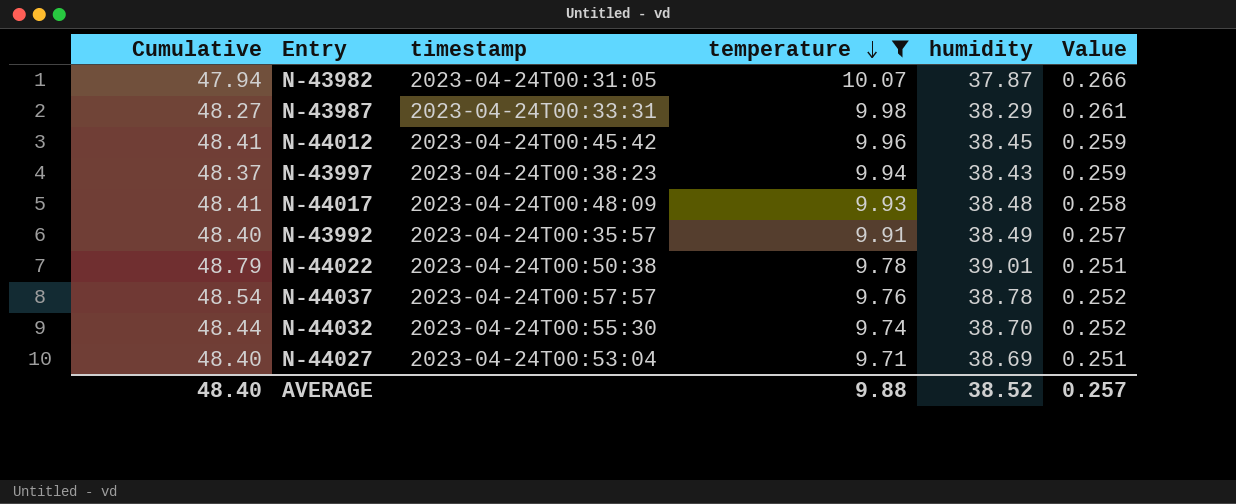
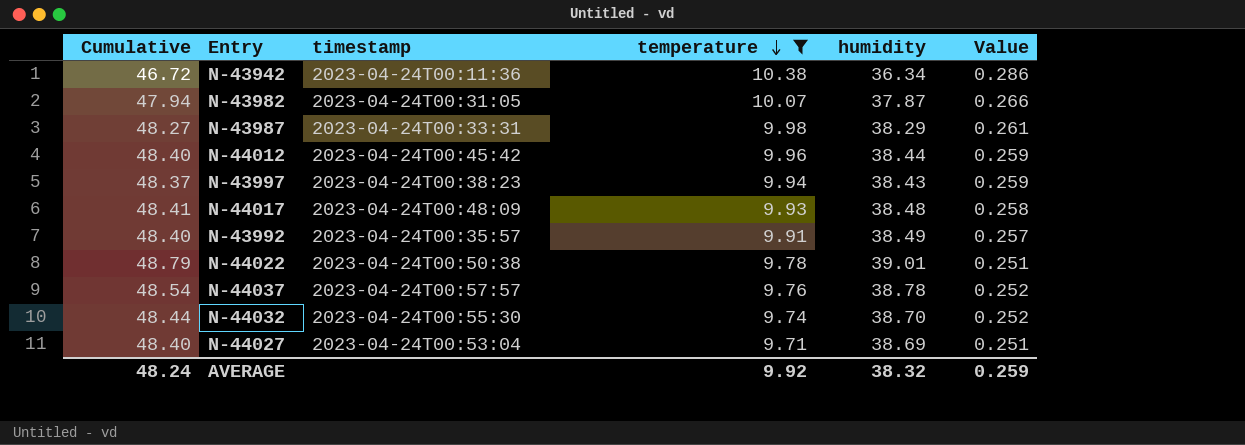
row N-43942: none -> 46.72 | 2023-04-24T00:11:36 | 10.38 | 36.34 | 0.286
N-44012 | Cumulative: 48.41 -> 48.40
N-44012 | humidity: 38.45 -> 38.44
AVERAGE | Cumulative: 48.40 -> 48.24
AVERAGE | temperature: 9.88 -> 9.92
AVERAGE | humidity: 38.52 -> 38.32
AVERAGE | Value: 0.257 -> 0.259

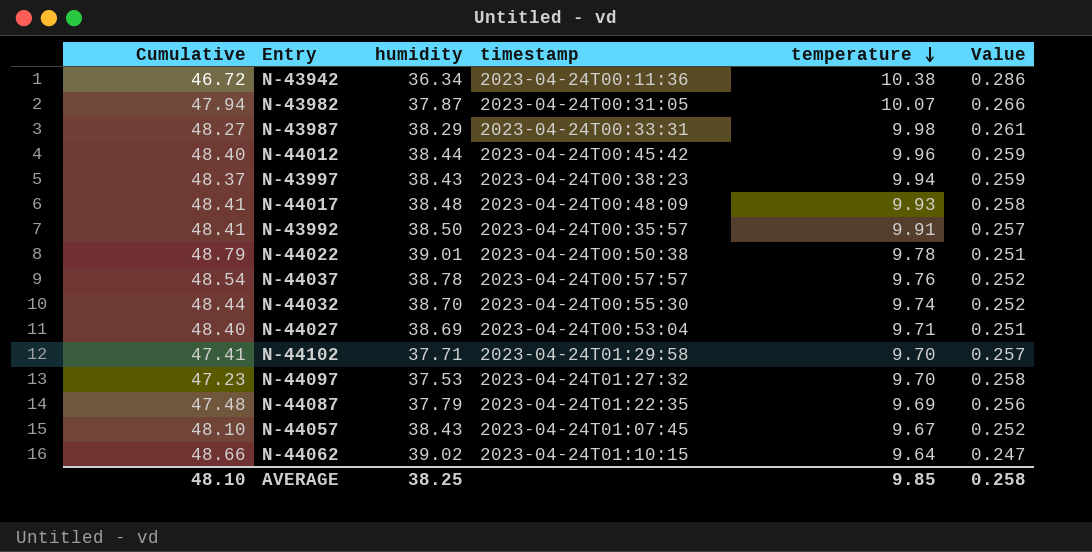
filter: temperature >= 9.71 -> none
column humidity | position: 5 -> 3
N-43992 | Cumulative: 48.40 -> 48.41
N-43992 | humidity: 38.49 -> 38.50
AVERAGE | Cumulative: 48.24 -> 48.10
AVERAGE | humidity: 38.32 -> 38.25
AVERAGE | temperature: 9.92 -> 9.85
AVERAGE | Value: 0.259 -> 0.258

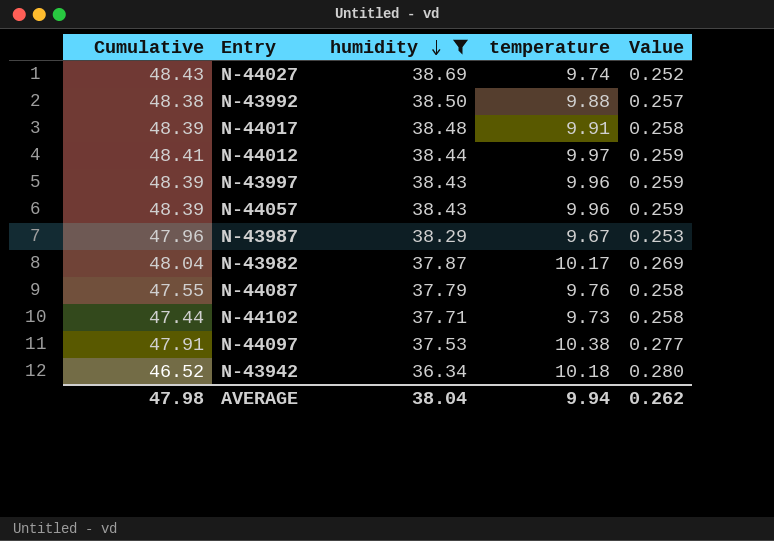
filter: none -> humidity <= 38.69
row order: temperature descending -> humidity descending
column timestamp | position: 4 -> none
N-44027 | Cumulative: 48.40 -> 48.43
N-44027 | temperature: 9.71 -> 9.74
N-44027 | Value: 0.251 -> 0.252
N-43992 | Cumulative: 48.41 -> 48.38
N-43992 | temperature: 9.91 -> 9.88
N-44017 | Cumulative: 48.41 -> 48.39
N-44017 | temperature: 9.93 -> 9.91
N-44012 | Cumulative: 48.40 -> 48.41
N-44012 | temperature: 9.96 -> 9.97
N-43997 | Cumulative: 48.37 -> 48.39
N-43997 | temperature: 9.94 -> 9.96
N-44057 | Cumulative: 48.10 -> 48.39
N-44057 | temperature: 9.67 -> 9.96
N-44057 | Value: 0.252 -> 0.259
N-43987 | Cumulative: 48.27 -> 47.96
N-43987 | temperature: 9.98 -> 9.67
N-43987 | Value: 0.261 -> 0.253
N-43982 | Cumulative: 47.94 -> 48.04
N-43982 | temperature: 10.07 -> 10.17
N-43982 | Value: 0.266 -> 0.269
N-44087 | Cumulative: 47.48 -> 47.55
N-44087 | temperature: 9.69 -> 9.76
N-44087 | Value: 0.256 -> 0.258
N-44102 | Cumulative: 47.41 -> 47.44
N-44102 | temperature: 9.70 -> 9.73
N-44102 | Value: 0.257 -> 0.258
N-44097 | Cumulative: 47.23 -> 47.91
N-44097 | temperature: 9.70 -> 10.38
N-44097 | Value: 0.258 -> 0.277
N-43942 | Cumulative: 46.72 -> 46.52
N-43942 | temperature: 10.38 -> 10.18
N-43942 | Value: 0.286 -> 0.280
AVERAGE | Cumulative: 48.10 -> 47.98
AVERAGE | humidity: 38.25 -> 38.04
AVERAGE | temperature: 9.85 -> 9.94
AVERAGE | Value: 0.258 -> 0.262

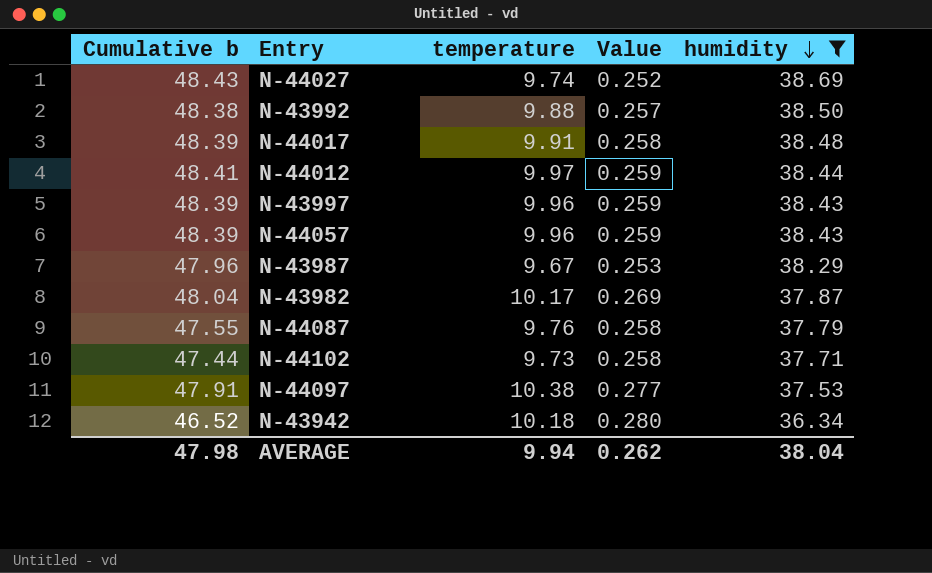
column name: Cumulative -> Cumulative b
column humidity | position: 3 -> 5

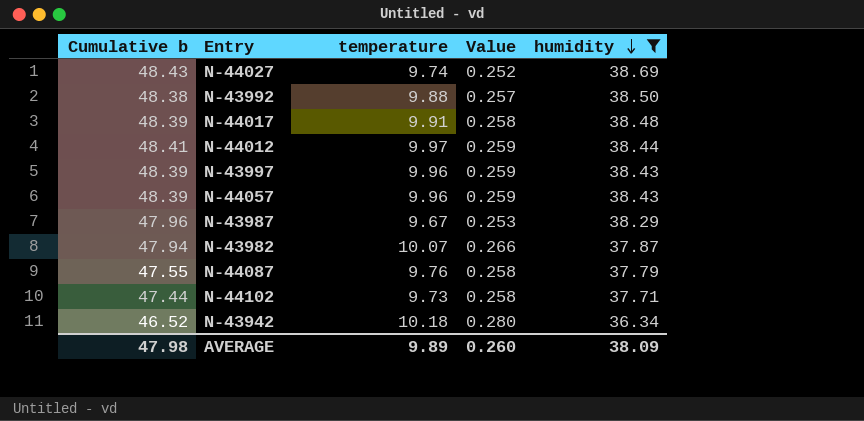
row N-44097: 47.91 | 10.38 | 0.277 | 37.53 -> none
N-43982 | Cumulative b: 48.04 -> 47.94
N-43982 | temperature: 10.17 -> 10.07
N-43982 | Value: 0.269 -> 0.266
AVERAGE | temperature: 9.94 -> 9.89
AVERAGE | Value: 0.262 -> 0.260
AVERAGE | humidity: 38.04 -> 38.09

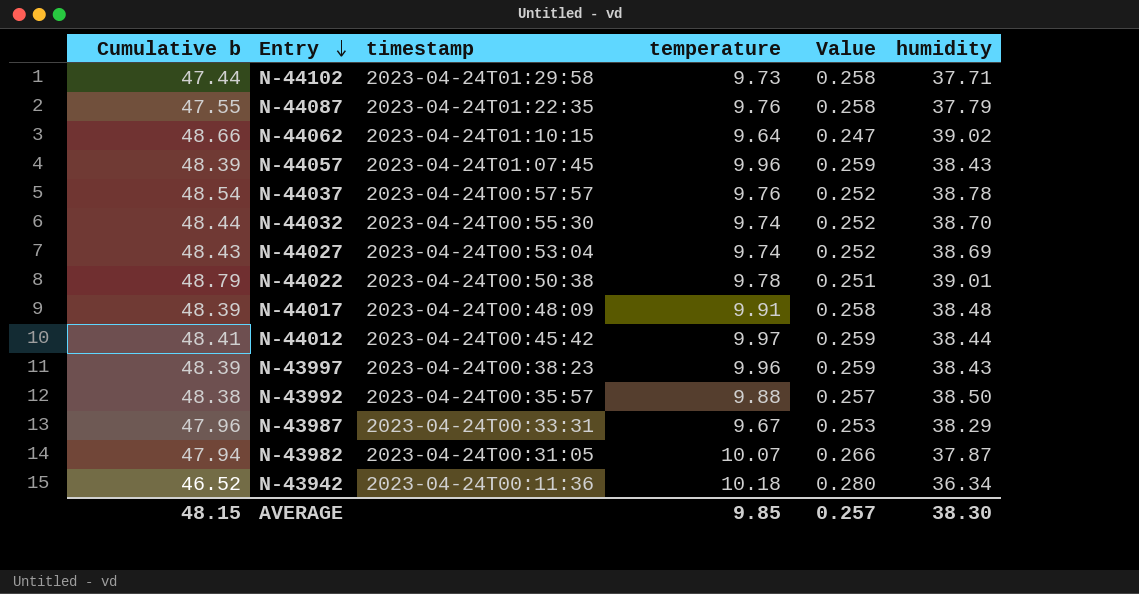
filter: humidity <= 38.69 -> none
row order: humidity descending -> Entry descending
column timestamp | position: none -> 3
AVERAGE | Cumulative b: 47.98 -> 48.15
AVERAGE | temperature: 9.89 -> 9.85
AVERAGE | Value: 0.260 -> 0.257
AVERAGE | humidity: 38.09 -> 38.30

